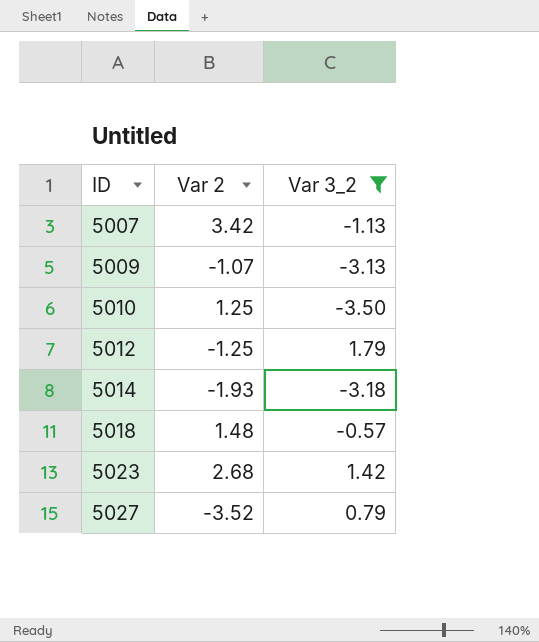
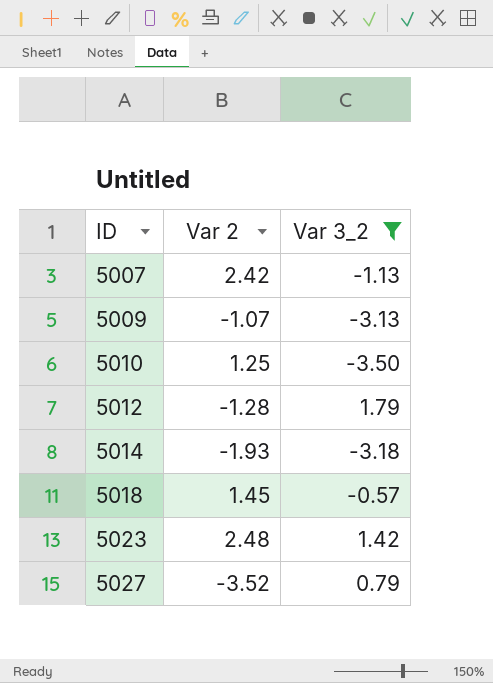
5007 | Var 2: 3.42 -> 2.42
5012 | Var 2: -1.25 -> -1.28
5018 | Var 2: 1.48 -> 1.45
5023 | Var 2: 2.68 -> 2.48

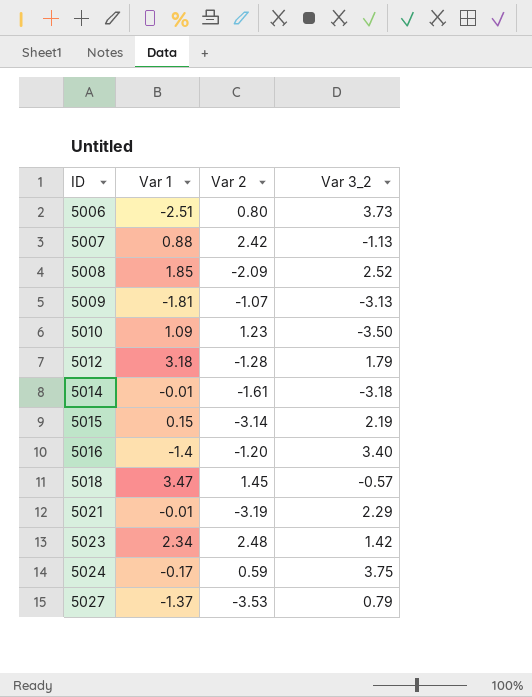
filter: Var 3_2 <= 1.79 -> none
column Var 1 | position: none -> 2
5010 | Var 2: 1.25 -> 1.23
5014 | Var 2: -1.93 -> -1.61
5027 | Var 2: -3.52 -> -3.53

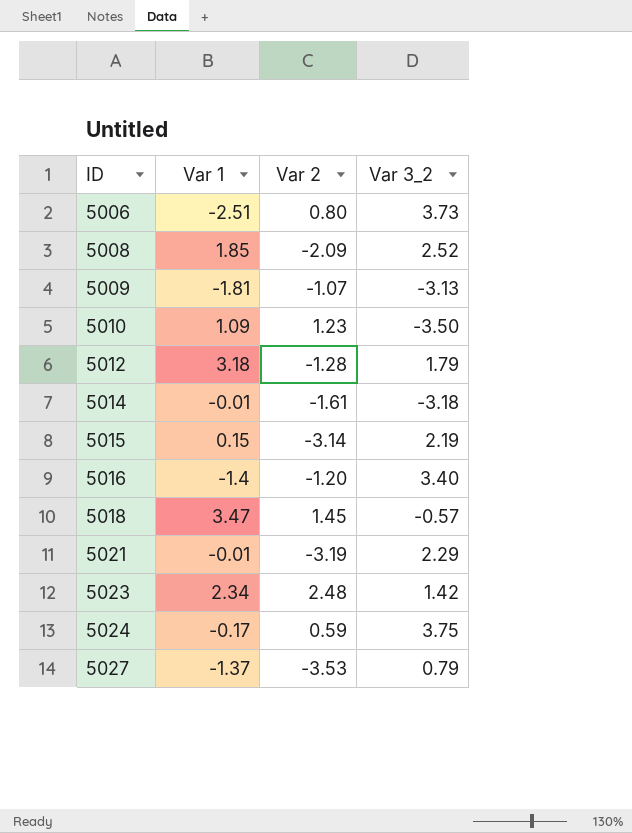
row 5007: 0.88 | 2.42 | -1.13 -> none

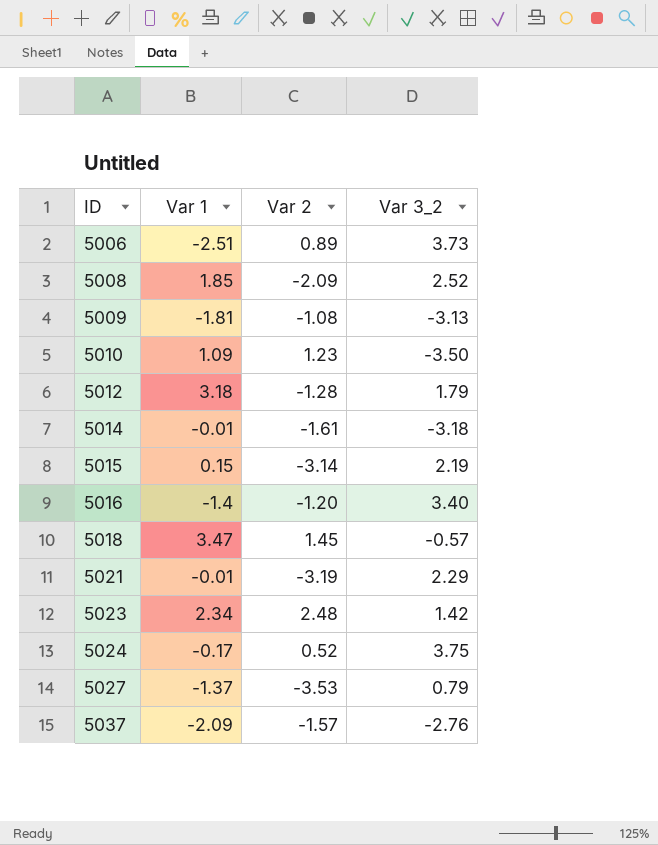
5006 | Var 2: 0.80 -> 0.89
5009 | Var 2: -1.07 -> -1.08
5024 | Var 2: 0.59 -> 0.52
row 5037: none -> -2.09 | -1.57 | -2.76

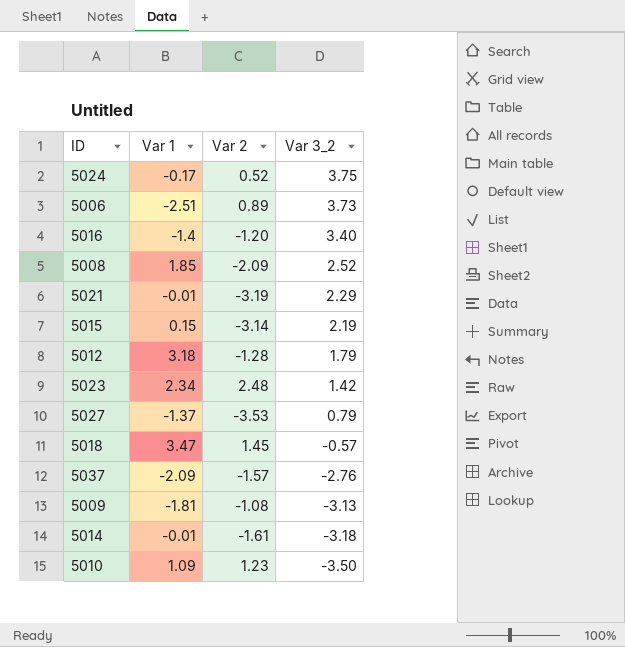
row order: ID ascending -> Var 3_2 descending

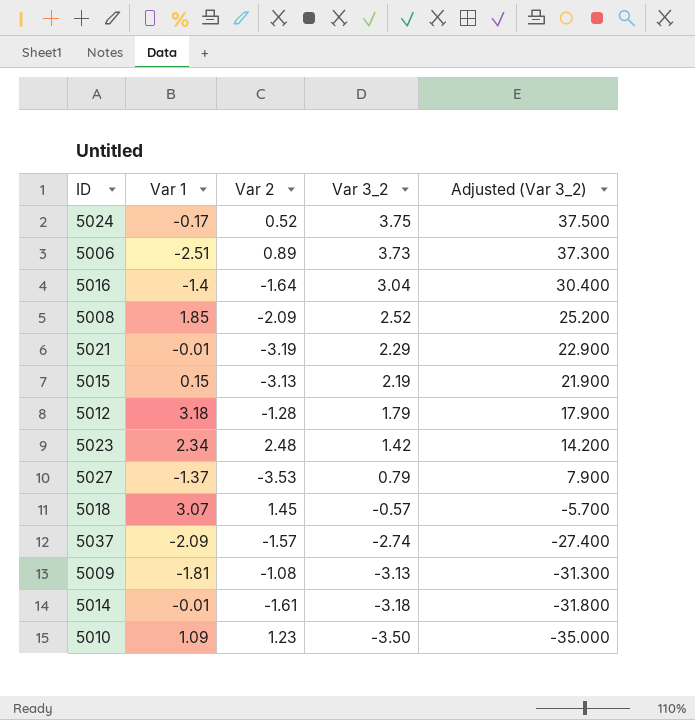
column Adjusted (Var 3_2) | formula: none -> [Var 3_2] * 10
5016 | Var 2: -1.20 -> -1.64
5016 | Var 3_2: 3.40 -> 3.04
5015 | Var 2: -3.14 -> -3.13
5018 | Var 1: 3.47 -> 3.07
5037 | Var 3_2: -2.76 -> -2.74

